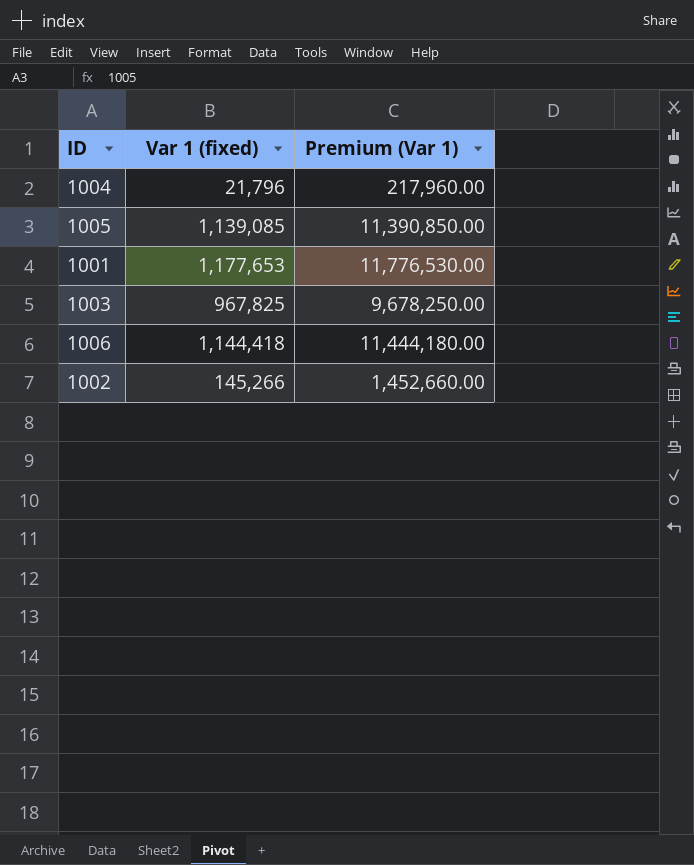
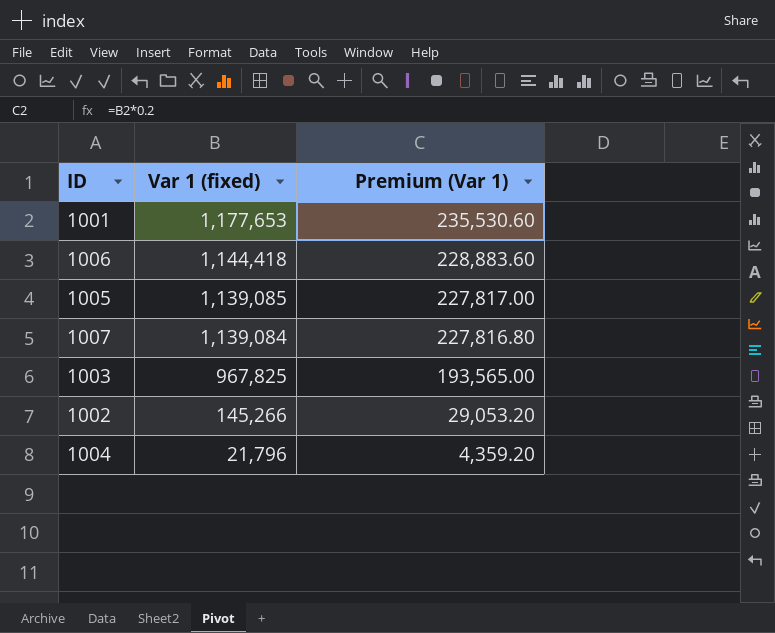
row order: none -> Var 1 (fixed) descending
column Premium (Var 1) | formula: [Var 1 (fixed)] * 10 -> [Var 1 (fixed)] * 0.2
row 1007: none -> 1,139,084 | 227,816.80

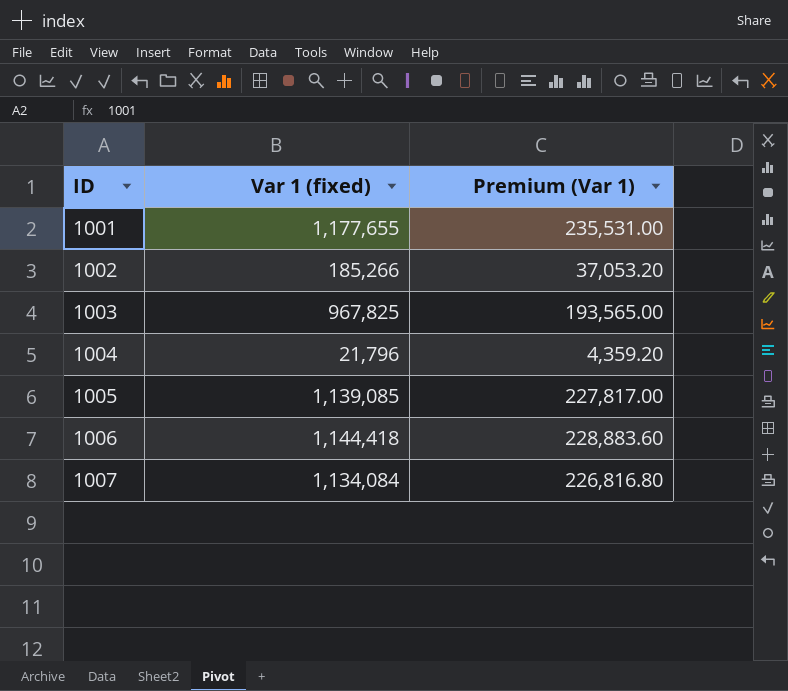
row order: Var 1 (fixed) descending -> ID ascending
1001 | Var 1 (fixed): 1,177,653 -> 1,177,655
1001 | Premium (Var 1): 235,530.60 -> 235,531.00
1002 | Var 1 (fixed): 145,266 -> 185,266
1002 | Premium (Var 1): 29,053.20 -> 37,053.20
1007 | Var 1 (fixed): 1,139,084 -> 1,134,084
1007 | Premium (Var 1): 227,816.80 -> 226,816.80

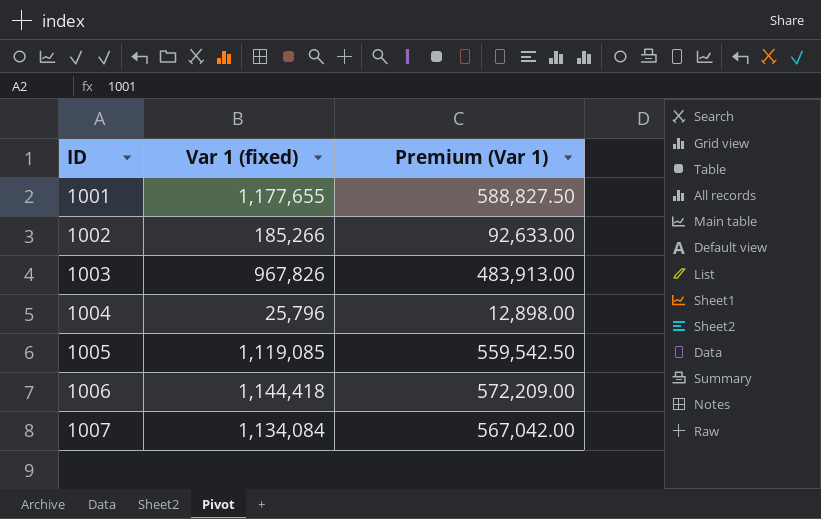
column Premium (Var 1) | formula: [Var 1 (fixed)] * 0.2 -> [Var 1 (fixed)] * 0.5
1003 | Var 1 (fixed): 967,825 -> 967,826
1004 | Var 1 (fixed): 21,796 -> 25,796
1005 | Var 1 (fixed): 1,139,085 -> 1,119,085

